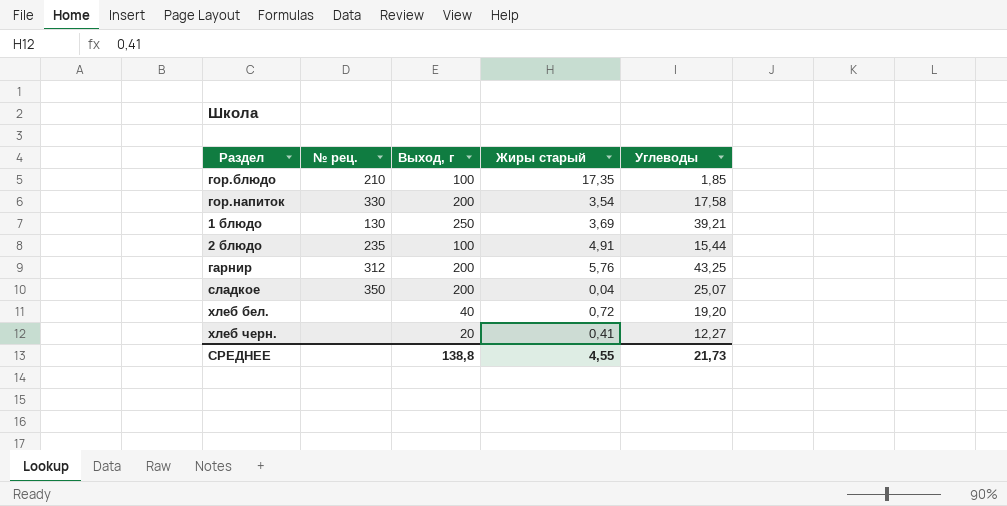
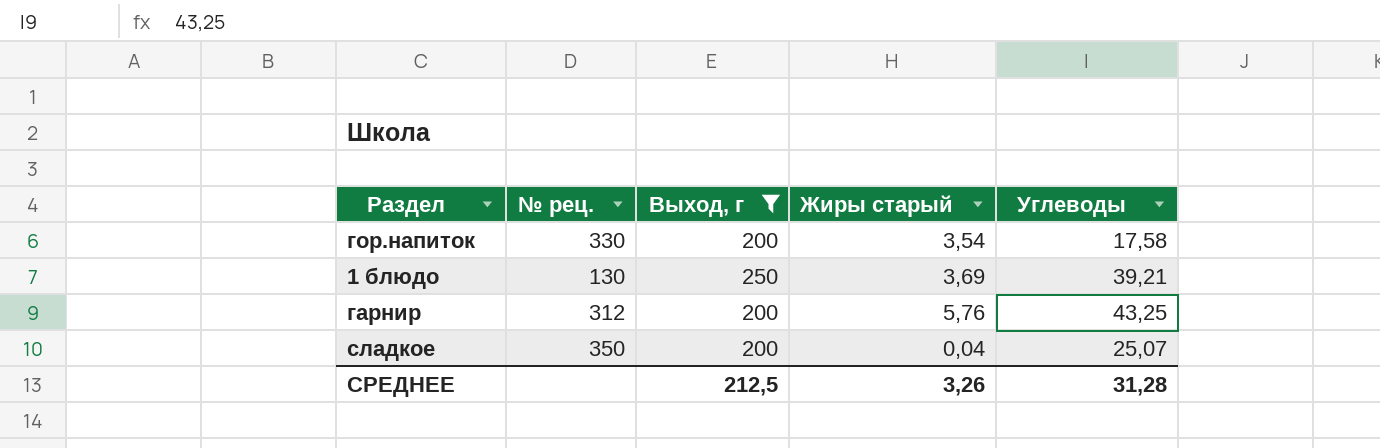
filter: none -> Выход, г >= 200
СРЕДНЕЕ | Выход, г: 138,8 -> 212,5
СРЕДНЕЕ | Жиры старый: 4,55 -> 3,26
СРЕДНЕЕ | Углеводы: 21,73 -> 31,28

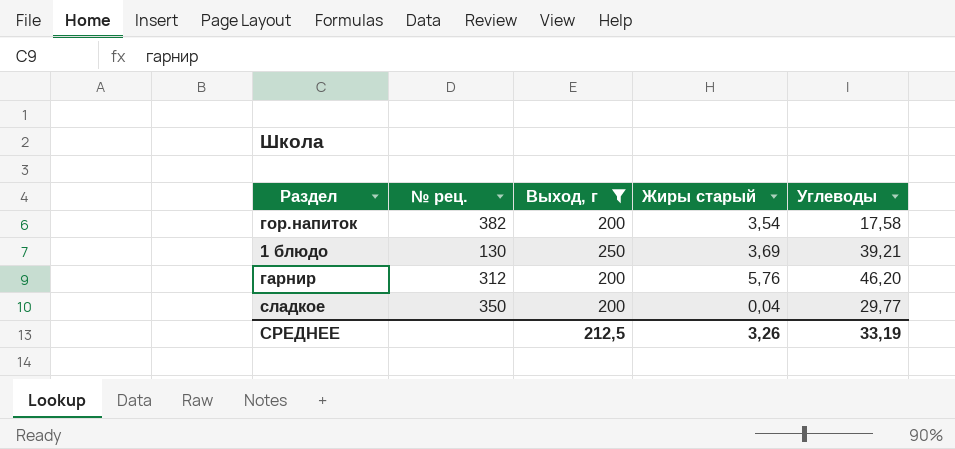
гор.напиток | № рец.: 330 -> 382
гарнир | Углеводы: 43,25 -> 46,20
сладкое | Углеводы: 25,07 -> 29,77
СРЕДНЕЕ | Углеводы: 31,28 -> 33,19

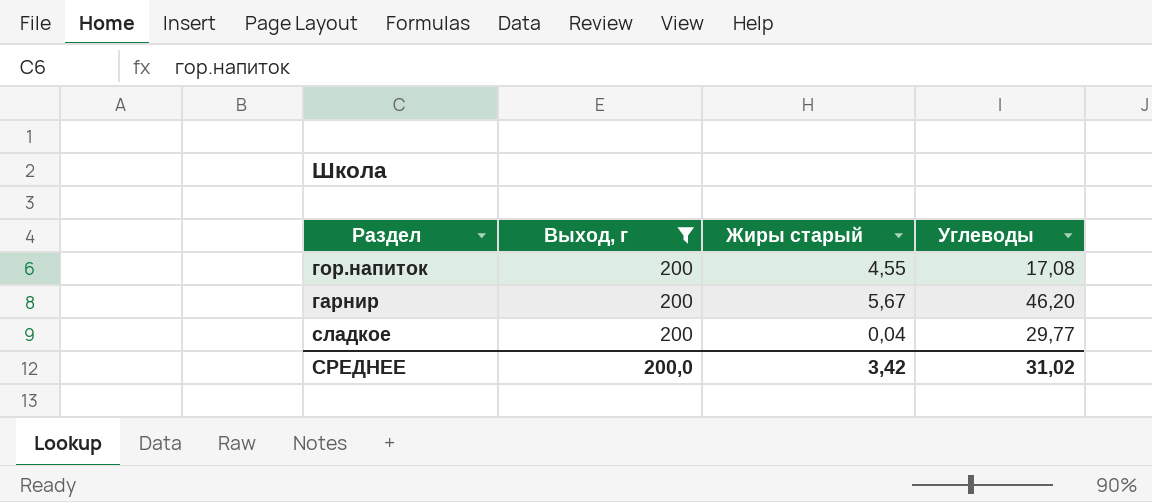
column № рец. | position: 2 -> none
row 1 блюдо: 130 | 250 | 3,69 | 39,21 -> none
гор.напиток | Жиры старый: 3,54 -> 4,55
гор.напиток | Углеводы: 17,58 -> 17,08
гарнир | Жиры старый: 5,76 -> 5,67
СРЕДНЕЕ | Выход, г: 212,5 -> 200,0
СРЕДНЕЕ | Жиры старый: 3,26 -> 3,42
СРЕДНЕЕ | Углеводы: 33,19 -> 31,02

